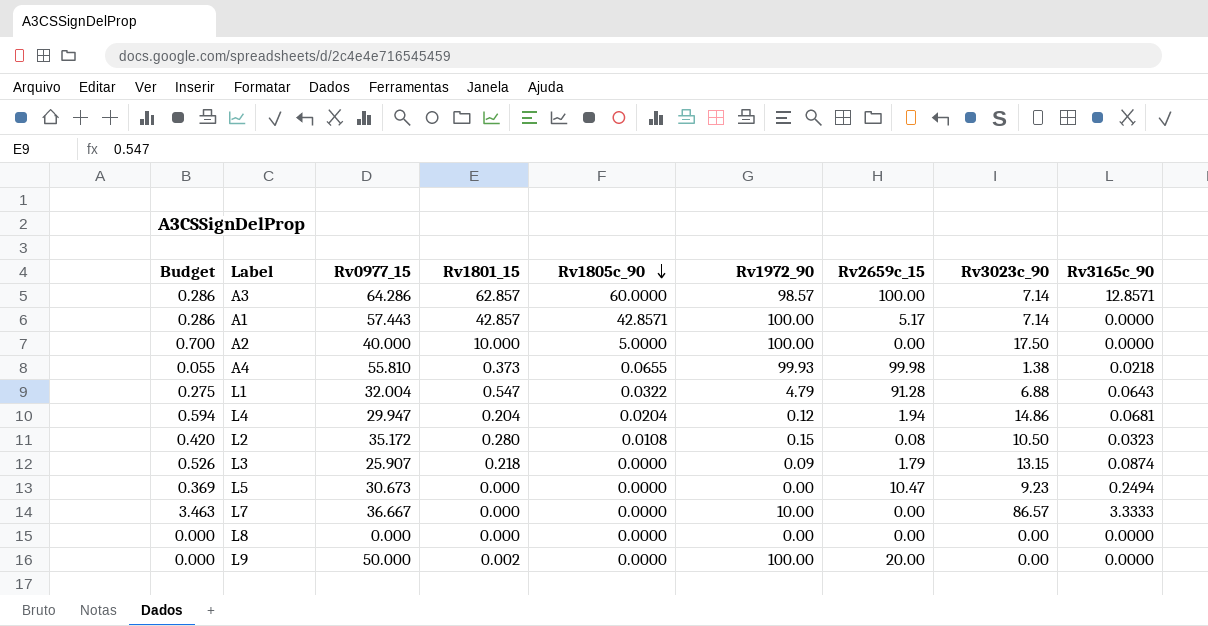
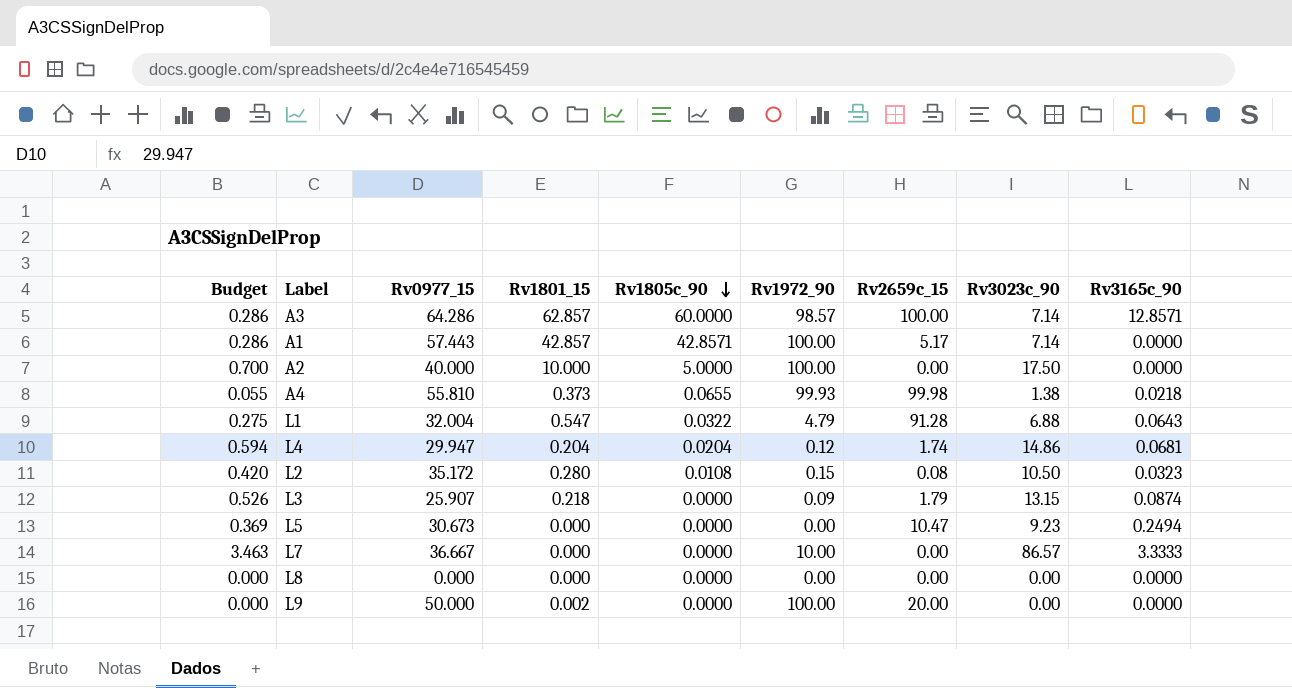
L4 | Rv2659c_15: 1.94 -> 1.74

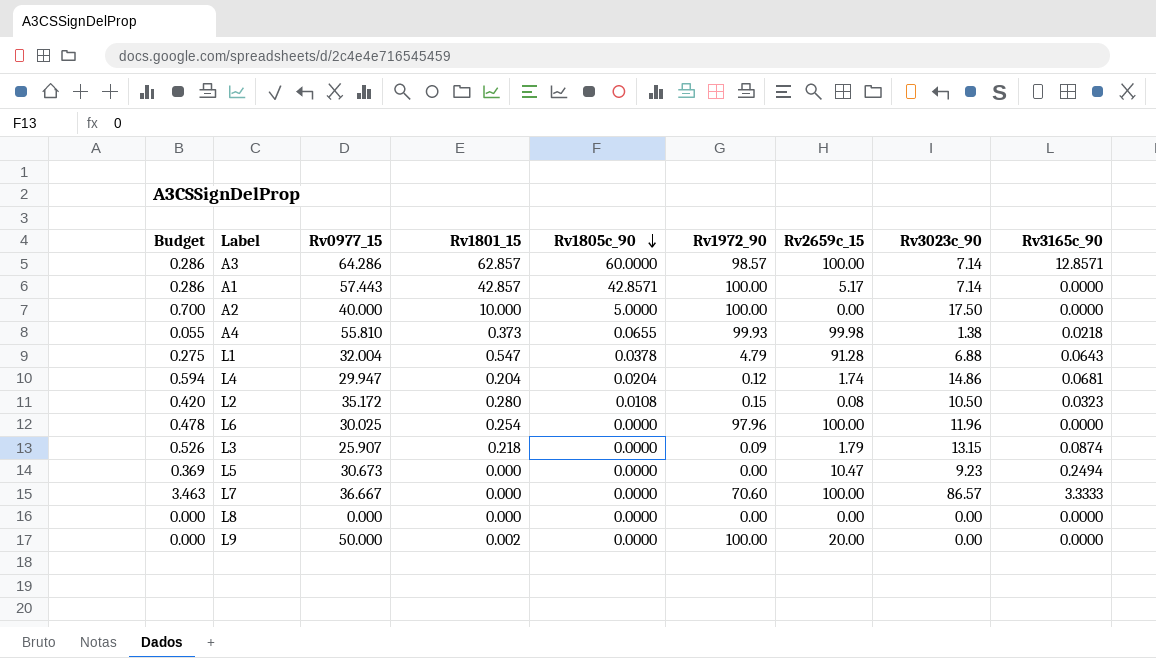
L1 | Rv1805c_90: 0.0322 -> 0.0378
row L6: none -> 0.478 | 30.025 | 0.254 | 0.0000 | 97.96 | 100.00 | 11.96 | 0.0000
L7 | Rv1972_90: 10.00 -> 70.60
L7 | Rv2659c_15: 0.00 -> 100.00

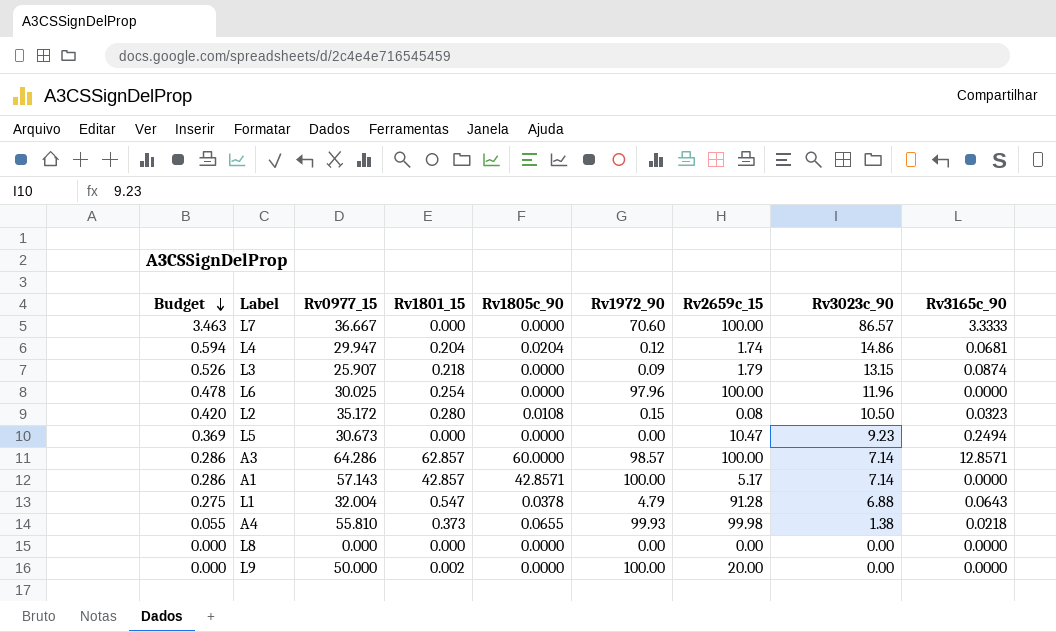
row order: Rv1805c_90 descending -> Budget descending
row A2: 0.700 | 40.000 | 10.000 | 5.0000 | 100.00 | 0.00 | 17.50 | 0.0000 -> none
A1 | Rv0977_15: 57.443 -> 57.143

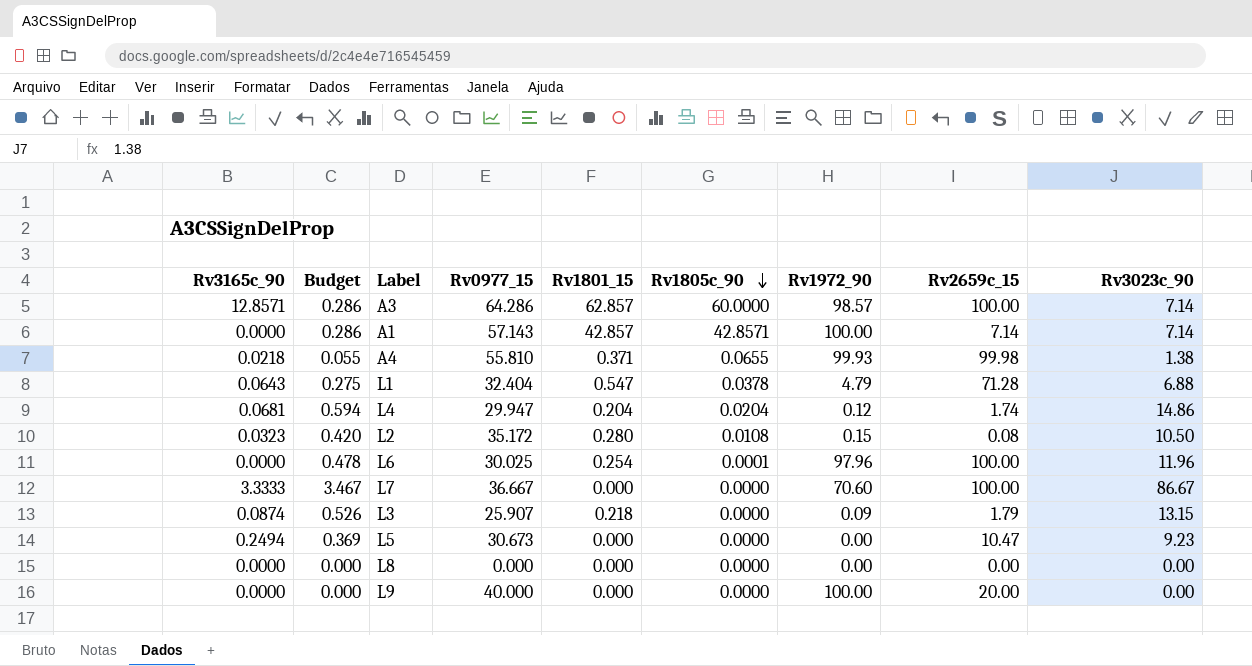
row order: Budget descending -> Rv1805c_90 descending
column Rv3165c_90 | position: 9 -> 1
A1 | Rv2659c_15: 5.17 -> 7.14
A4 | Rv1801_15: 0.373 -> 0.371
L1 | Rv0977_15: 32.004 -> 32.404
L1 | Rv2659c_15: 91.28 -> 71.28
L6 | Rv1805c_90: 0.0000 -> 0.0001
L7 | Budget: 3.463 -> 3.467
L7 | Rv3023c_90: 86.57 -> 86.67
L9 | Rv0977_15: 50.000 -> 40.000
L9 | Rv1801_15: 0.002 -> 0.000

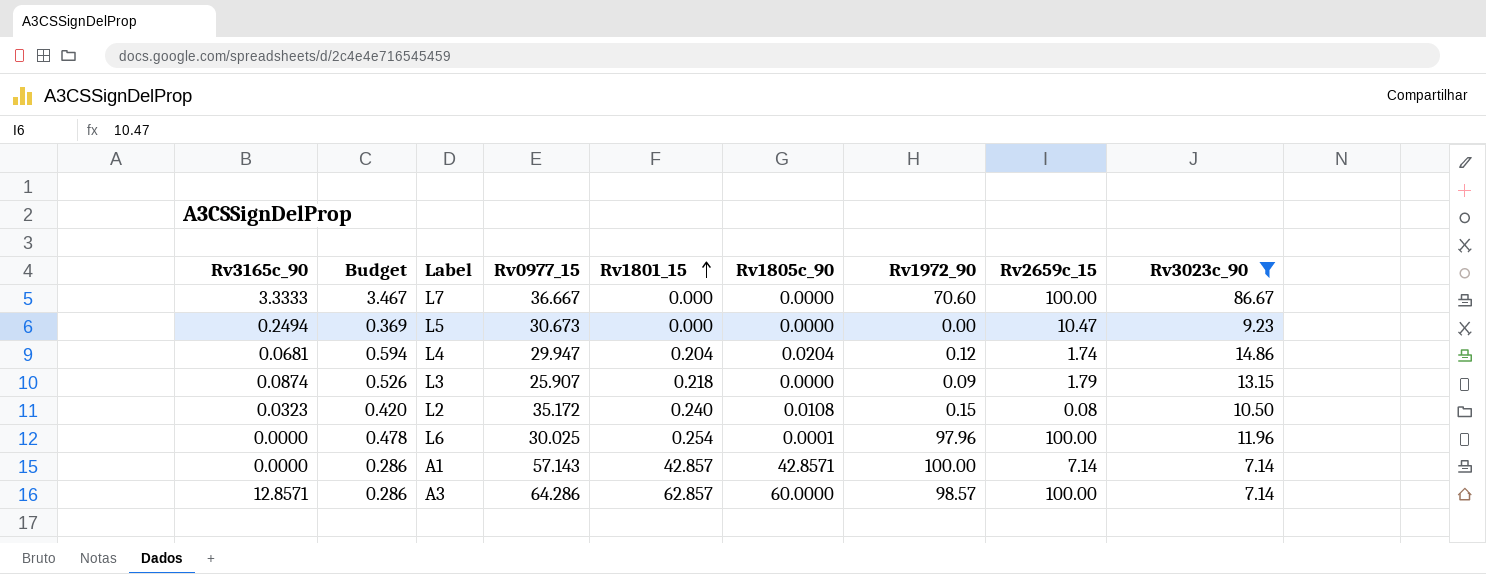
filter: none -> Rv3023c_90 >= 7.14
row order: Rv1805c_90 descending -> Rv1801_15 ascending
L2 | Rv1801_15: 0.280 -> 0.240

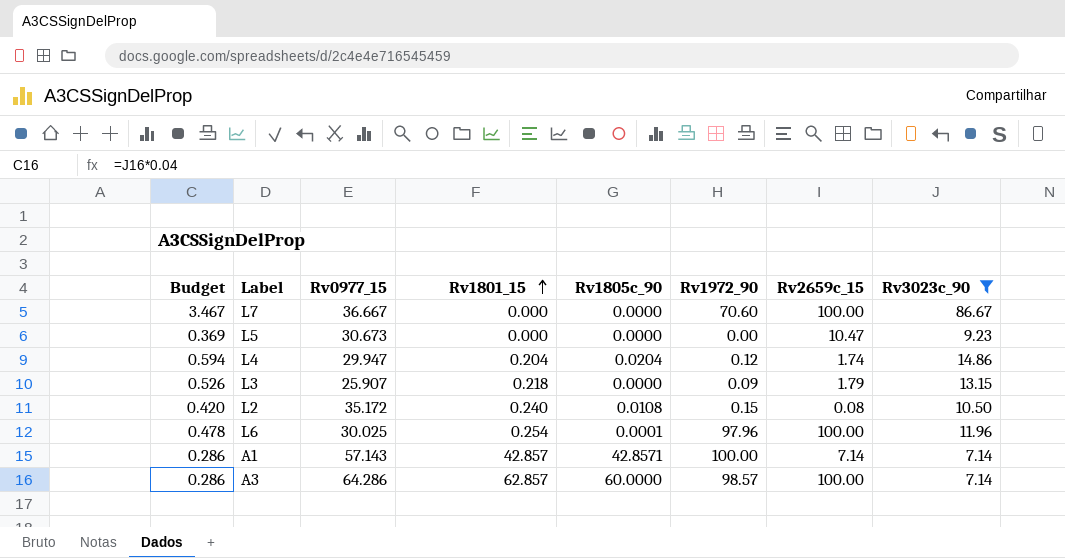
column Rv3165c_90 | position: 1 -> none

